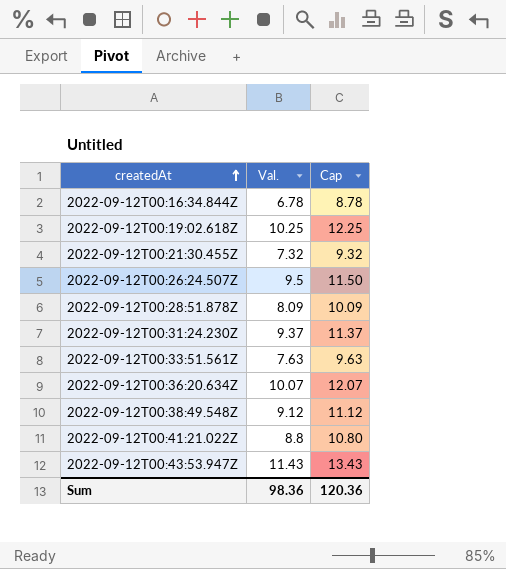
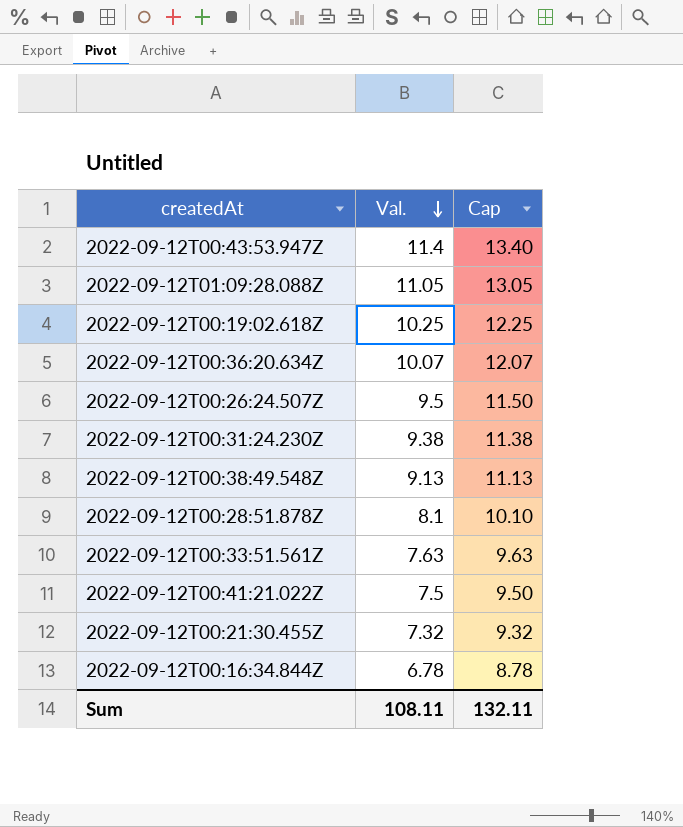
row order: createdAt ascending -> Val. descending
2022-09-12T00:43:53.947Z | Val.: 11.43 -> 11.4
2022-09-12T00:43:53.947Z | Cap: 13.43 -> 13.40
row 2022-09-12T01:09:28.088Z: none -> 11.05 | 13.05
2022-09-12T00:31:24.230Z | Val.: 9.37 -> 9.38
2022-09-12T00:31:24.230Z | Cap: 11.37 -> 11.38
2022-09-12T00:38:49.548Z | Val.: 9.12 -> 9.13
2022-09-12T00:38:49.548Z | Cap: 11.12 -> 11.13
2022-09-12T00:28:51.878Z | Val.: 8.09 -> 8.1
2022-09-12T00:28:51.878Z | Cap: 10.09 -> 10.10
2022-09-12T00:41:21.022Z | Val.: 8.8 -> 7.5
2022-09-12T00:41:21.022Z | Cap: 10.80 -> 9.50
Sum | Val.: 98.36 -> 108.11
Sum | Cap: 120.36 -> 132.11

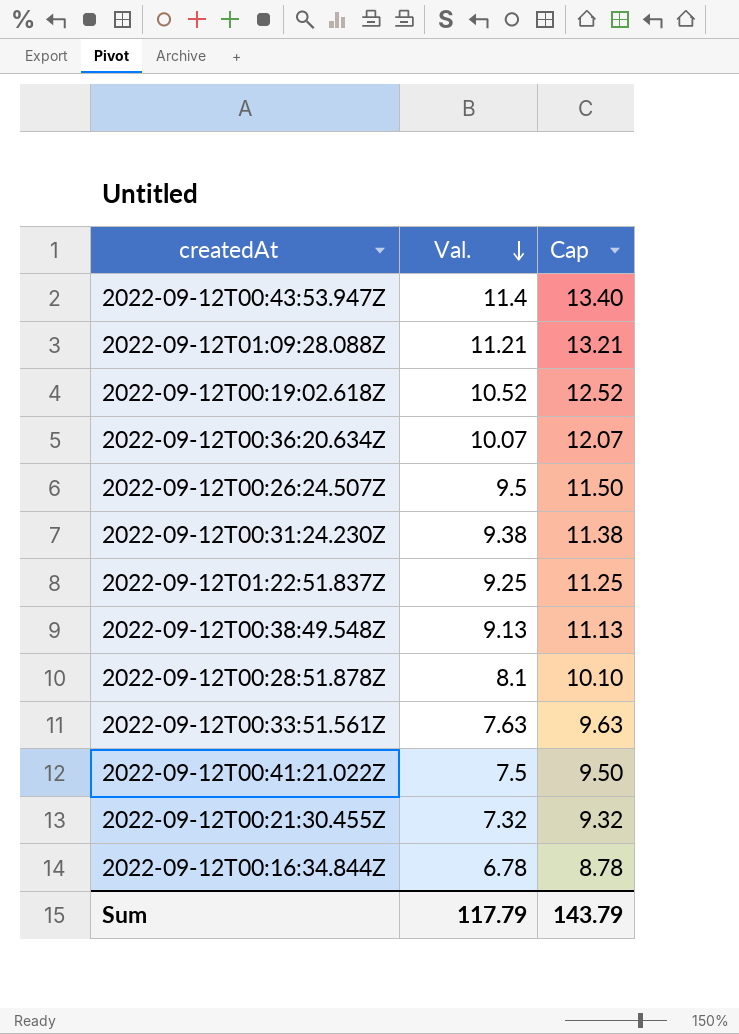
2022-09-12T01:09:28.088Z | Val.: 11.05 -> 11.21
2022-09-12T01:09:28.088Z | Cap: 13.05 -> 13.21
2022-09-12T00:19:02.618Z | Val.: 10.25 -> 10.52
2022-09-12T00:19:02.618Z | Cap: 12.25 -> 12.52
row 2022-09-12T01:22:51.837Z: none -> 9.25 | 11.25
Sum | Val.: 108.11 -> 117.79
Sum | Cap: 132.11 -> 143.79

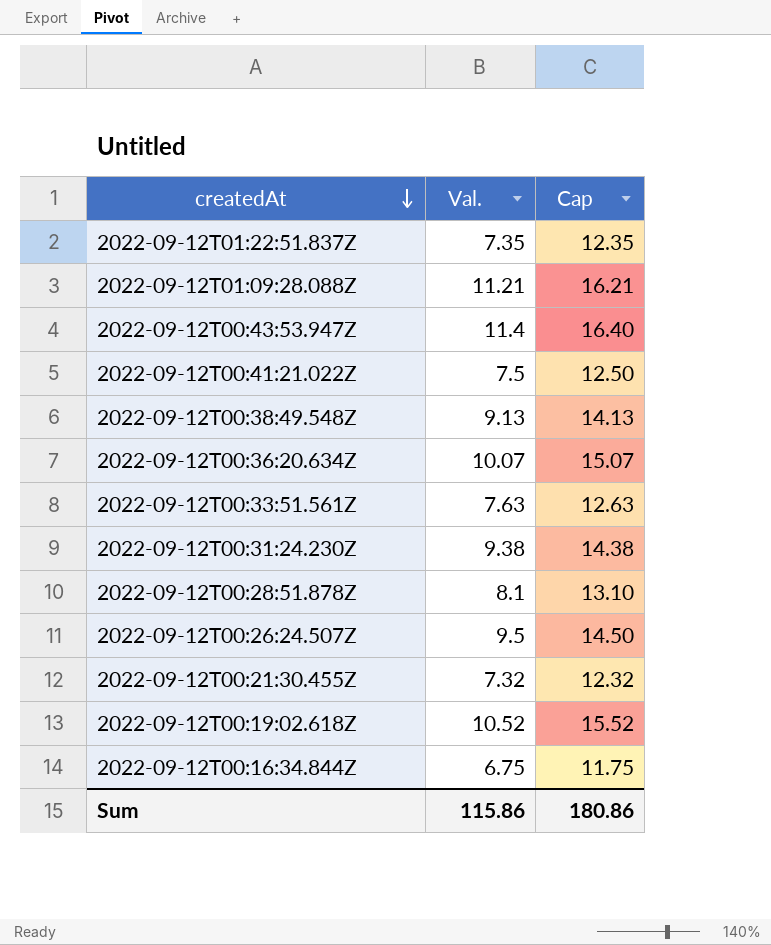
row order: Val. descending -> createdAt descending
column Cap | formula: [Val.] + 2 -> [Val.] + 5
2022-09-12T01:22:51.837Z | Val.: 9.25 -> 7.35
2022-09-12T00:16:34.844Z | Val.: 6.78 -> 6.75
Sum | Val.: 117.79 -> 115.86
Sum | Cap: 143.79 -> 180.86

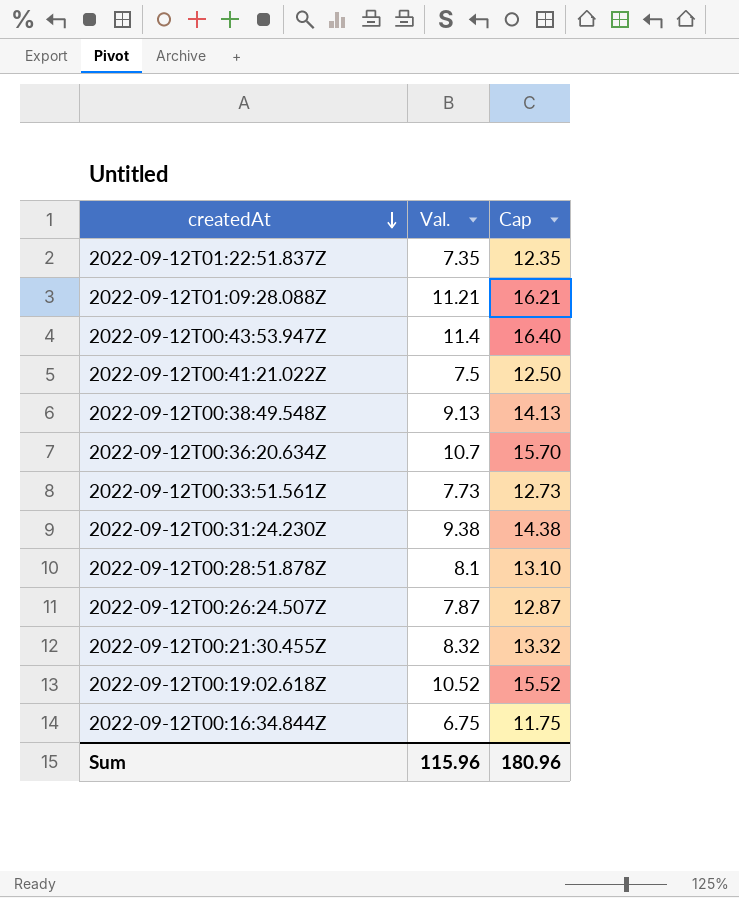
2022-09-12T00:36:20.634Z | Val.: 10.07 -> 10.7
2022-09-12T00:36:20.634Z | Cap: 15.07 -> 15.70
2022-09-12T00:33:51.561Z | Val.: 7.63 -> 7.73
2022-09-12T00:33:51.561Z | Cap: 12.63 -> 12.73
2022-09-12T00:26:24.507Z | Val.: 9.5 -> 7.87
2022-09-12T00:26:24.507Z | Cap: 14.50 -> 12.87
2022-09-12T00:21:30.455Z | Val.: 7.32 -> 8.32
2022-09-12T00:21:30.455Z | Cap: 12.32 -> 13.32
Sum | Val.: 115.86 -> 115.96
Sum | Cap: 180.86 -> 180.96

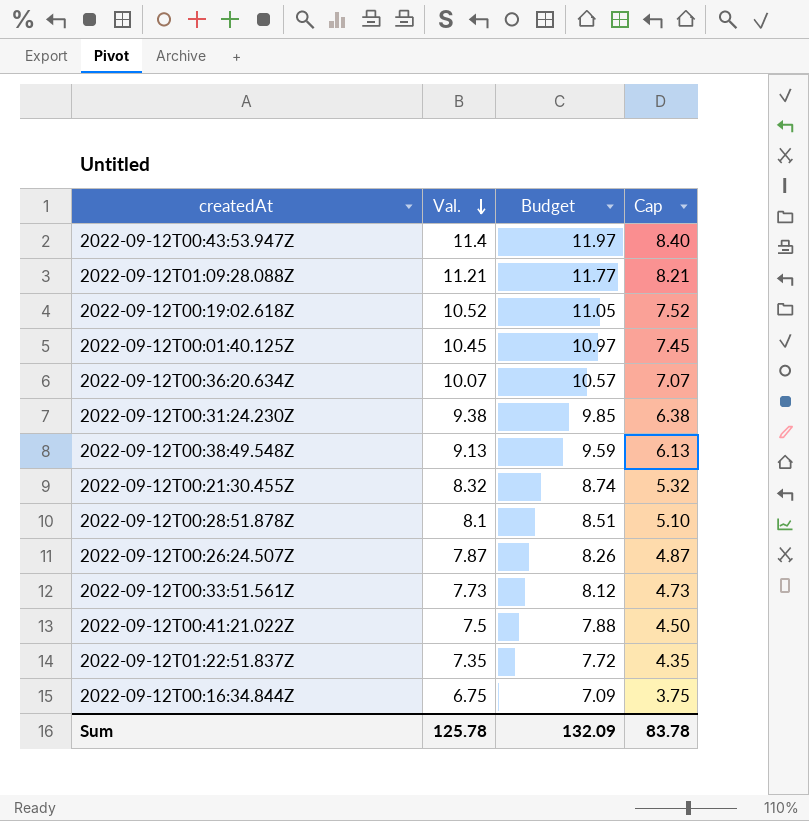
row order: createdAt descending -> Val. descending
column Budget | formula: none -> [Val.] * 1.05
column Cap | formula: [Val.] + 5 -> [Val.] - 3
row 2022-09-12T00:01:40.125Z: none -> 10.45 | 10.97 | 7.45
2022-09-12T00:36:20.634Z | Val.: 10.7 -> 10.07
Sum | Val.: 115.96 -> 125.78
Sum | Cap: 180.96 -> 83.78

